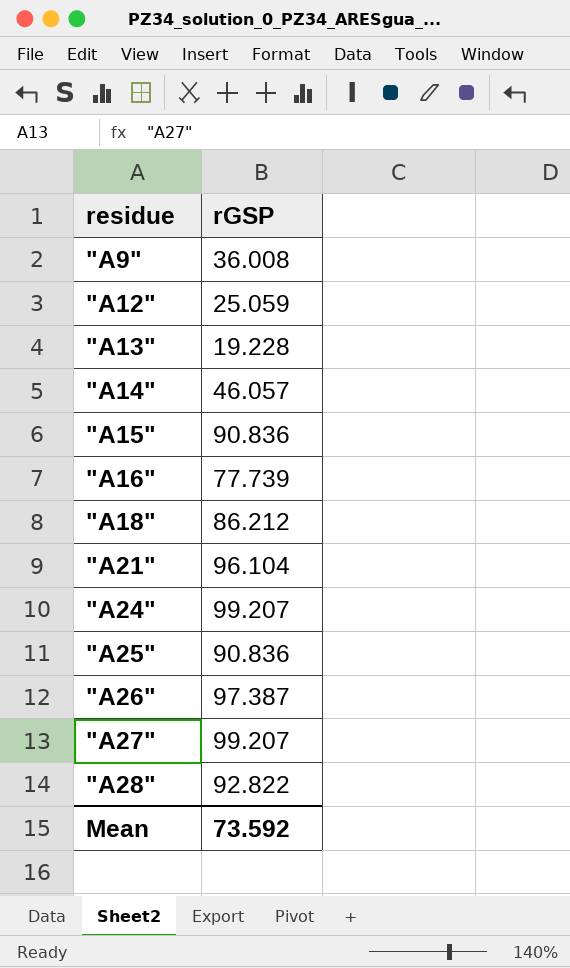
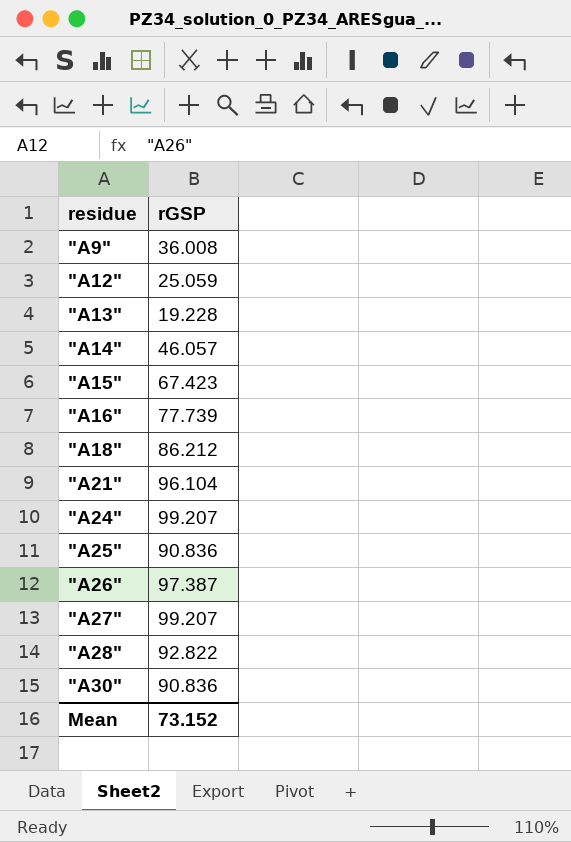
"A15" | rGSP: 90.836 -> 67.423
row "A30": none -> 90.836
Mean | rGSP: 73.592 -> 73.152

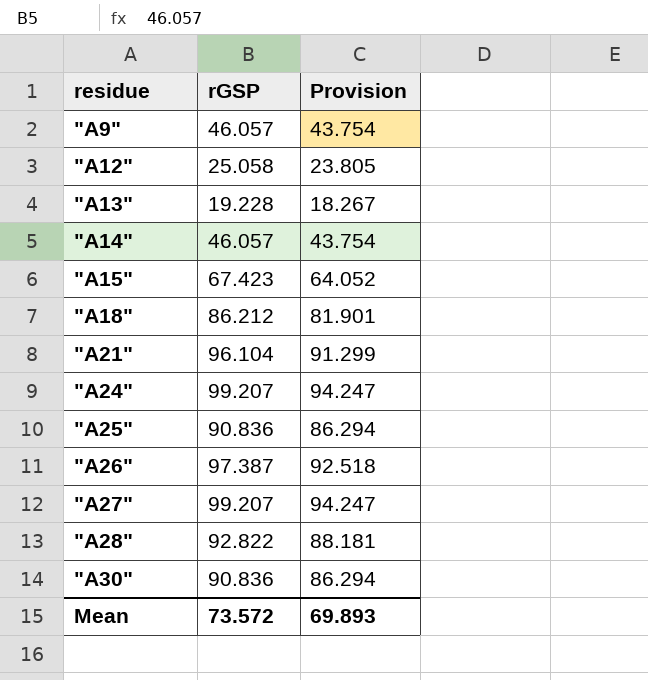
column Provision | formula: none -> [rGSP] * 0.95
row "A16": 77.739 -> none
"A9" | rGSP: 36.008 -> 46.057
"A12" | rGSP: 25.059 -> 25.058
Mean | rGSP: 73.152 -> 73.572

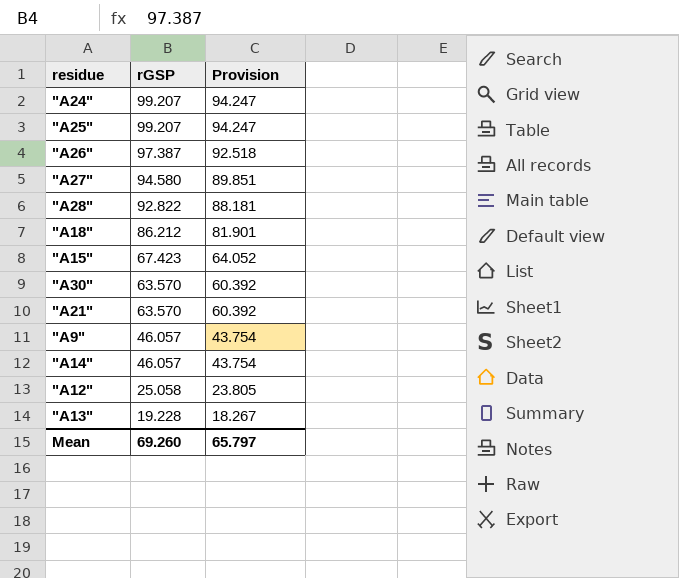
row order: residue ascending -> rGSP descending
"A25" | rGSP: 90.836 -> 99.207
"A25" | Provision: 86.294 -> 94.247
"A27" | rGSP: 99.207 -> 94.580
"A27" | Provision: 94.247 -> 89.851
"A30" | rGSP: 90.836 -> 63.570
"A30" | Provision: 86.294 -> 60.392
"A21" | rGSP: 96.104 -> 63.570
"A21" | Provision: 91.299 -> 60.392
Mean | rGSP: 73.572 -> 69.260
Mean | Provision: 69.893 -> 65.797

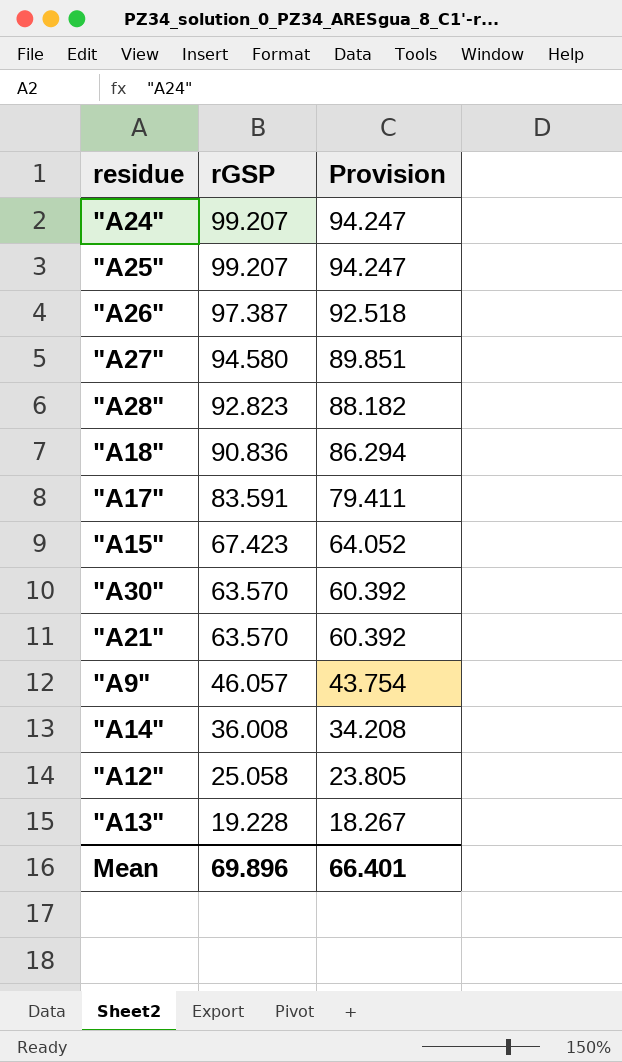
"A28" | rGSP: 92.822 -> 92.823
"A28" | Provision: 88.181 -> 88.182
"A18" | rGSP: 86.212 -> 90.836
"A18" | Provision: 81.901 -> 86.294
row "A17": none -> 83.591 | 79.411
"A14" | rGSP: 46.057 -> 36.008
"A14" | Provision: 43.754 -> 34.208
Mean | rGSP: 69.260 -> 69.896
Mean | Provision: 65.797 -> 66.401

